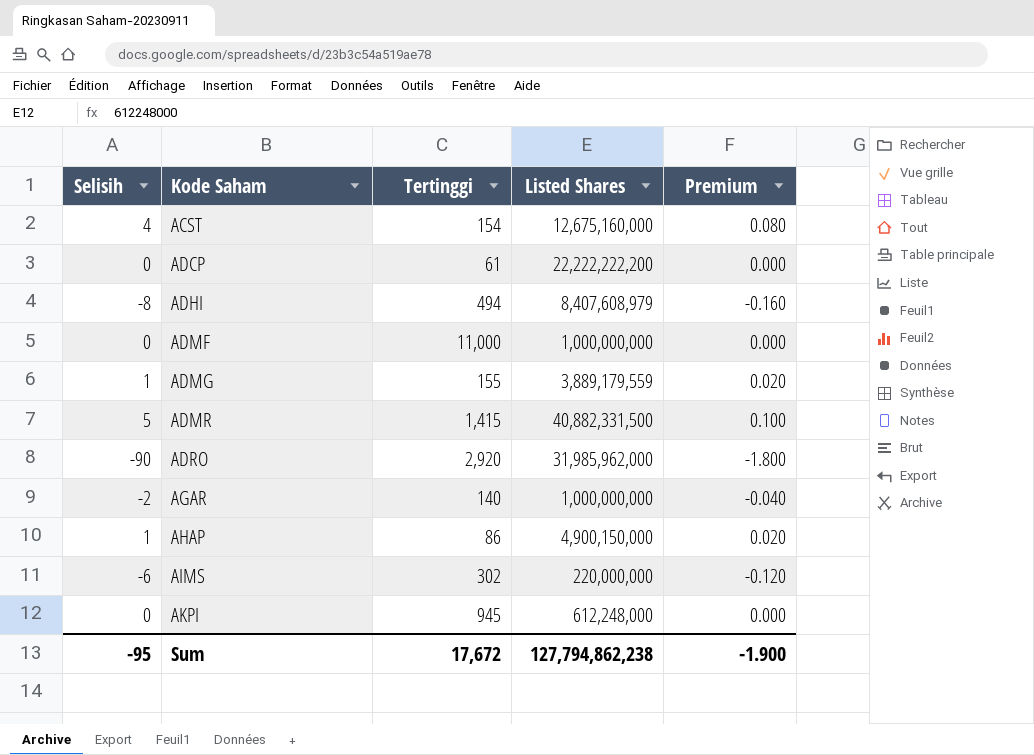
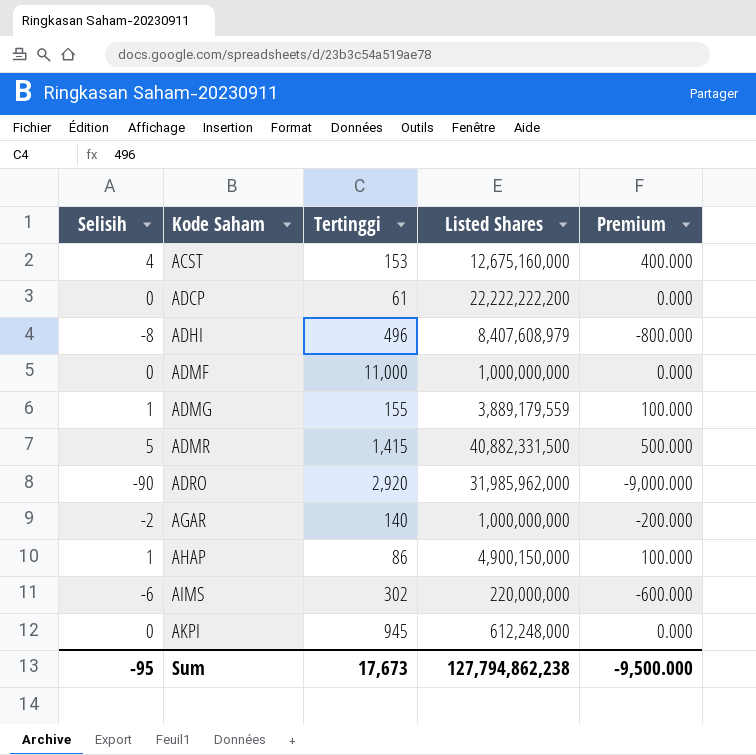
column Premium | formula: [Selisih] * 0.02 -> [Selisih] * 100
ACST | Tertinggi: 154 -> 153
ADHI | Tertinggi: 494 -> 496
Sum | Tertinggi: 17,672 -> 17,673
Sum | Premium: -1.900 -> -9,500.000

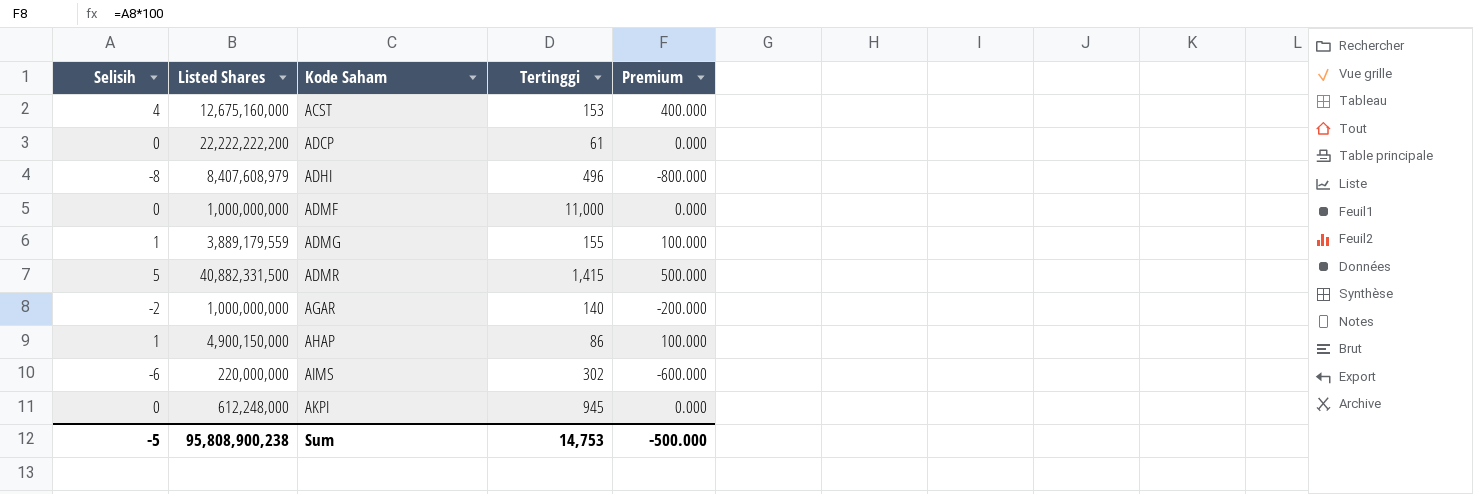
column Listed Shares | position: 4 -> 2
row ADRO: -90 | 2,920 | 31,985,962,000 | -9,000.000 -> none
Sum | Selisih: -95 -> -5
Sum | Listed Shares: 127,794,862,238 -> 95,808,900,238
Sum | Tertinggi: 17,673 -> 14,753
Sum | Premium: -9,500.000 -> -500.000

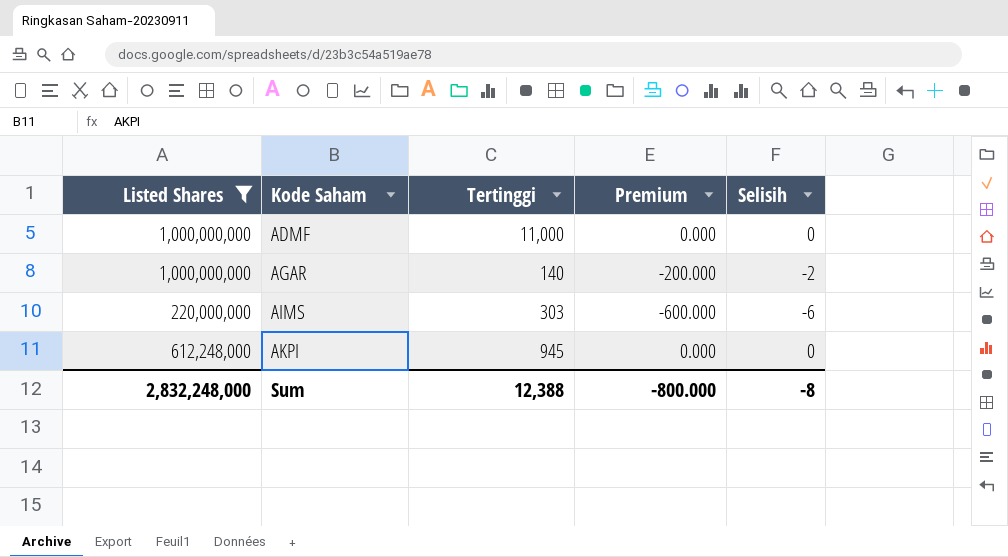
filter: none -> Listed Shares <= 1,000,000,000
column Selisih | position: 1 -> 5
AIMS | Tertinggi: 302 -> 303
Sum | Listed Shares: 95,808,900,238 -> 2,832,248,000
Sum | Tertinggi: 14,753 -> 12,388
Sum | Premium: -500.000 -> -800.000
Sum | Selisih: -5 -> -8

